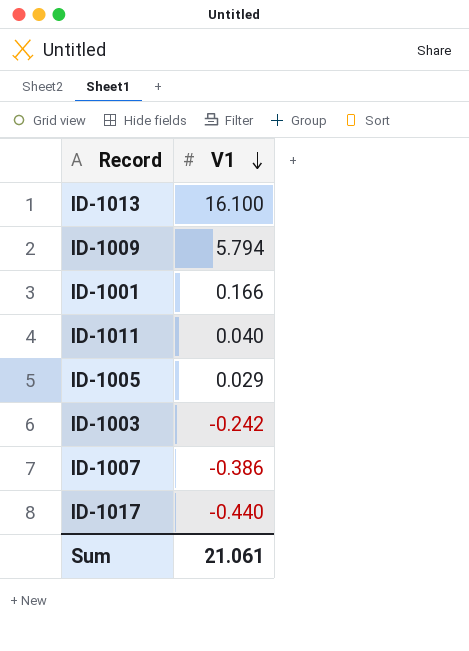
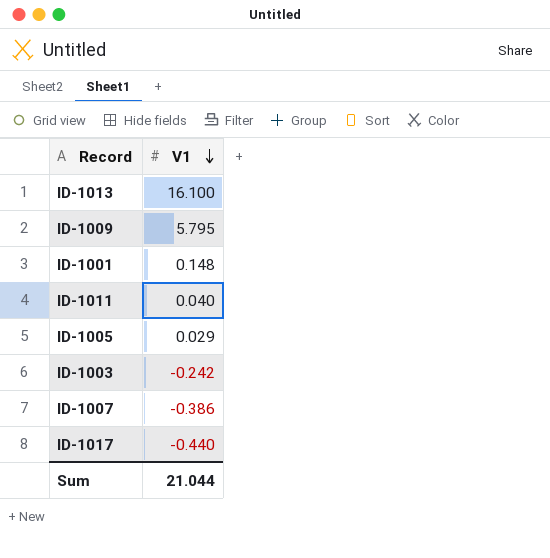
ID-1009 | V1: 5.794 -> 5.795
ID-1001 | V1: 0.166 -> 0.148
Sum | V1: 21.061 -> 21.044

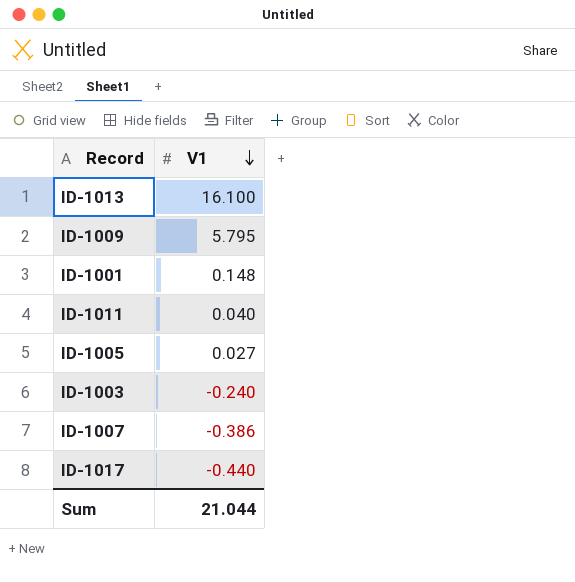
ID-1005 | V1: 0.029 -> 0.027
ID-1003 | V1: -0.242 -> -0.240

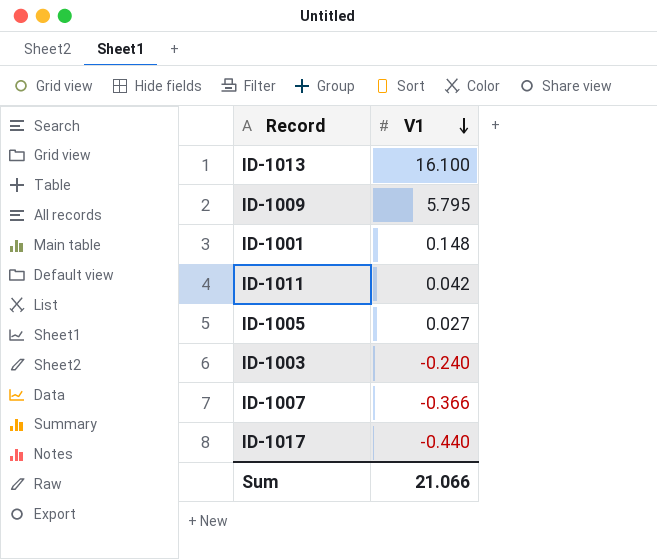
ID-1011 | V1: 0.040 -> 0.042
ID-1007 | V1: -0.386 -> -0.366
Sum | V1: 21.044 -> 21.066

